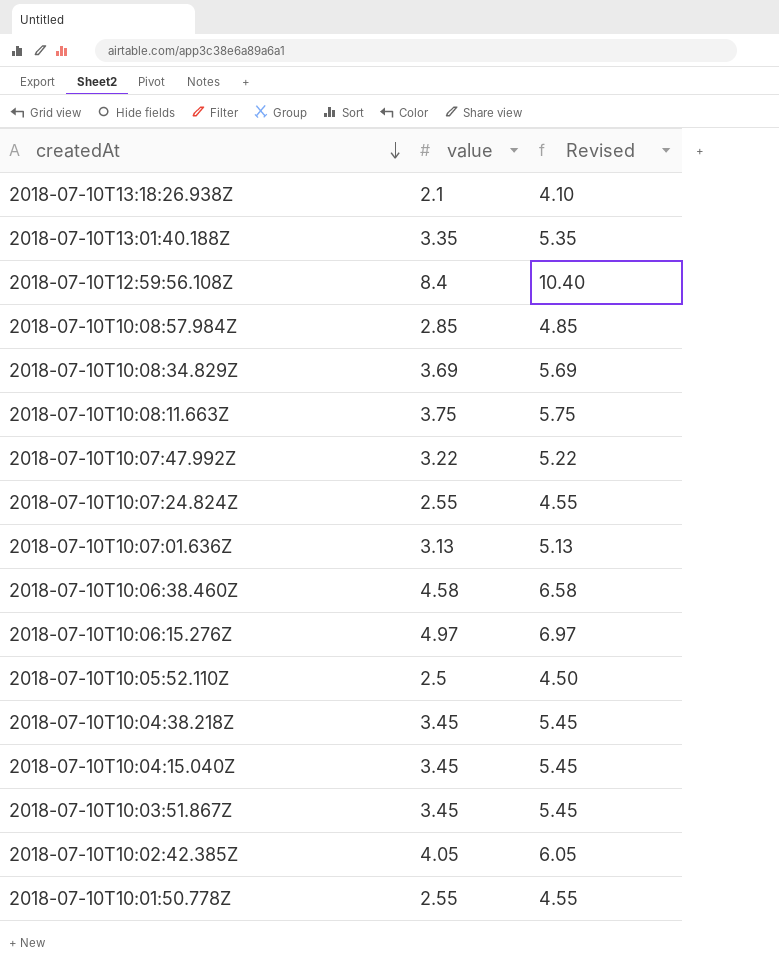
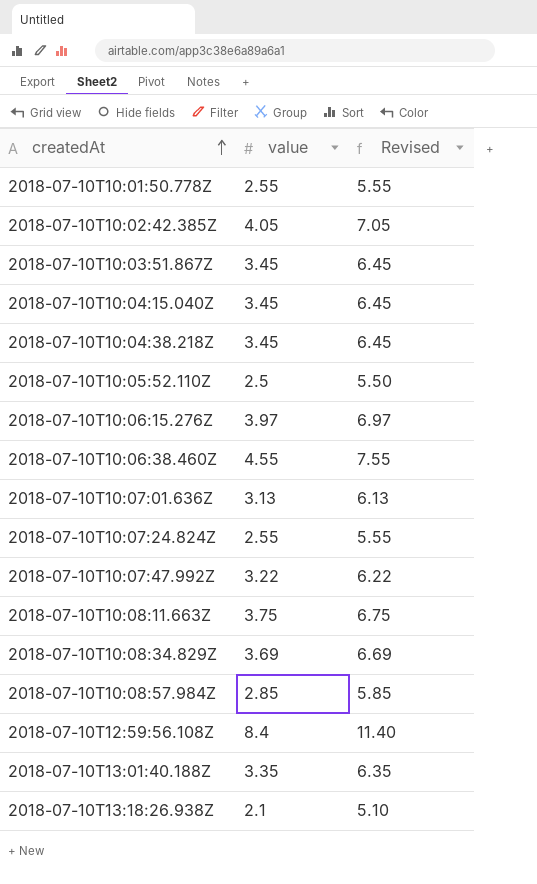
row order: createdAt descending -> createdAt ascending
column Revised | formula: [value] + 2 -> [value] + 3
2018-07-10T10:06:15.276Z | value: 4.97 -> 3.97
2018-07-10T10:06:38.460Z | value: 4.58 -> 4.55

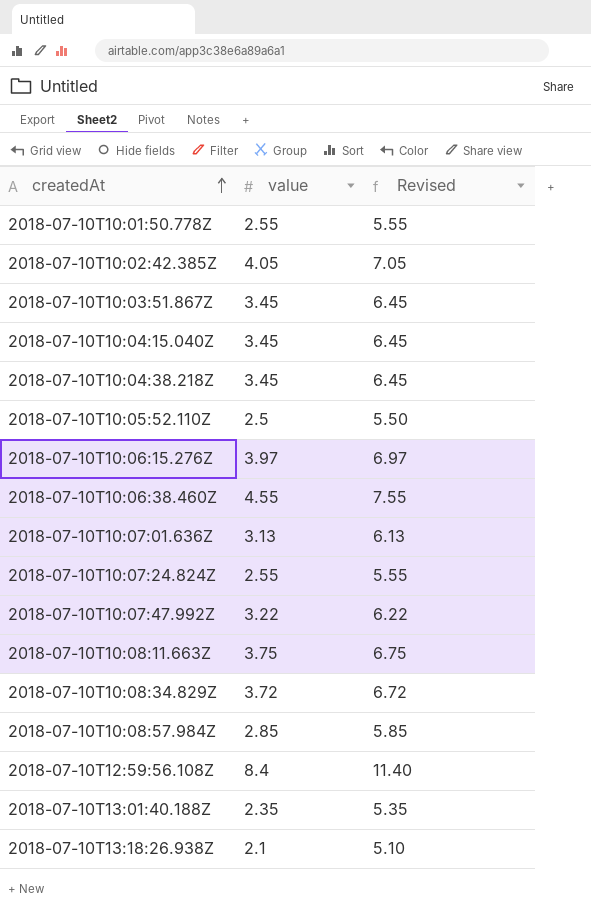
2018-07-10T10:08:34.829Z | value: 3.69 -> 3.72
2018-07-10T10:08:34.829Z | Revised: 6.69 -> 6.72
2018-07-10T13:01:40.188Z | value: 3.35 -> 2.35
2018-07-10T13:01:40.188Z | Revised: 6.35 -> 5.35

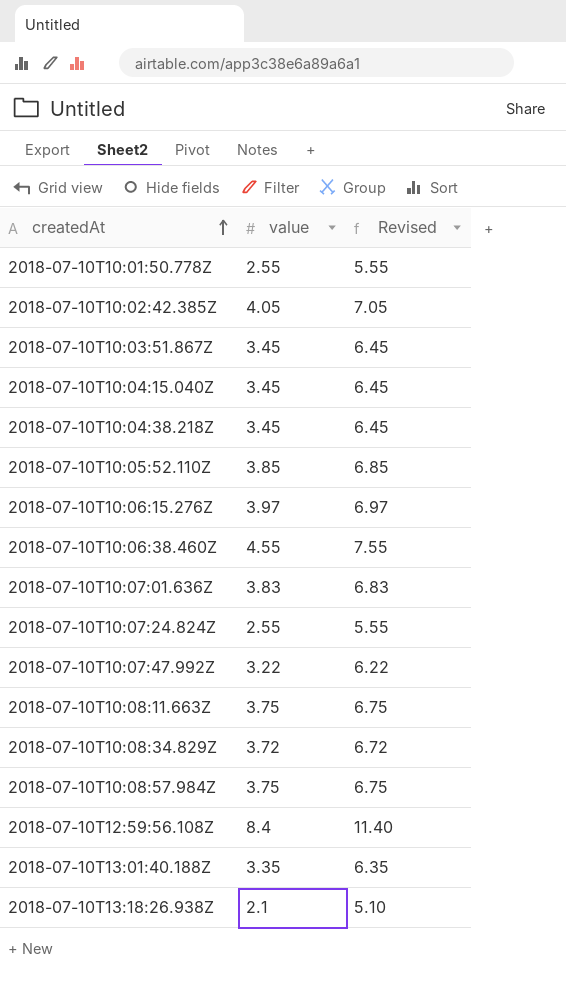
2018-07-10T10:05:52.110Z | value: 2.5 -> 3.85
2018-07-10T10:05:52.110Z | Revised: 5.50 -> 6.85
2018-07-10T10:07:01.636Z | value: 3.13 -> 3.83
2018-07-10T10:07:01.636Z | Revised: 6.13 -> 6.83
2018-07-10T10:08:57.984Z | value: 2.85 -> 3.75
2018-07-10T10:08:57.984Z | Revised: 5.85 -> 6.75
2018-07-10T13:01:40.188Z | value: 2.35 -> 3.35
2018-07-10T13:01:40.188Z | Revised: 5.35 -> 6.35

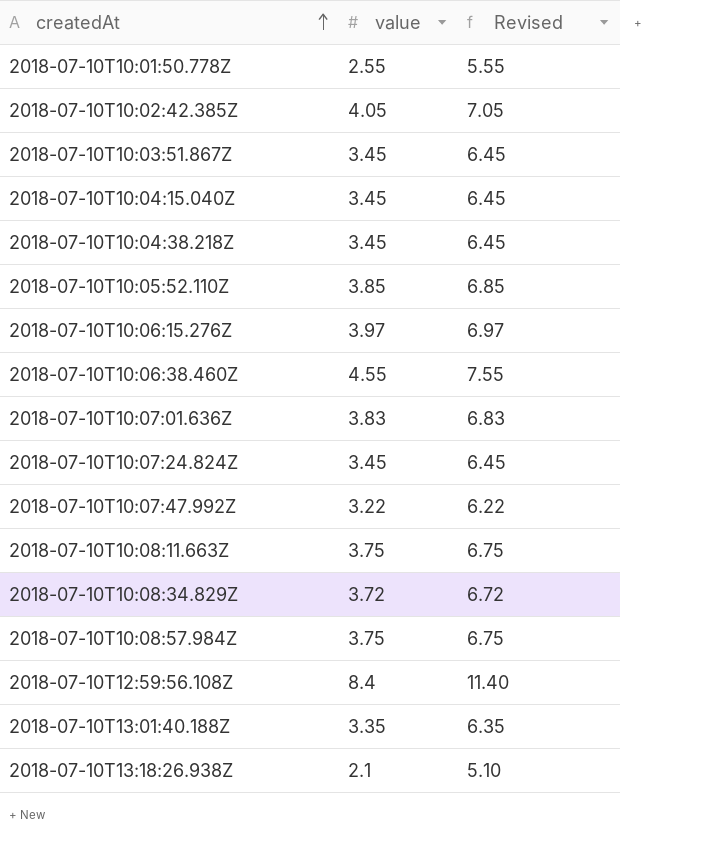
2018-07-10T10:07:24.824Z | value: 2.55 -> 3.45
2018-07-10T10:07:24.824Z | Revised: 5.55 -> 6.45

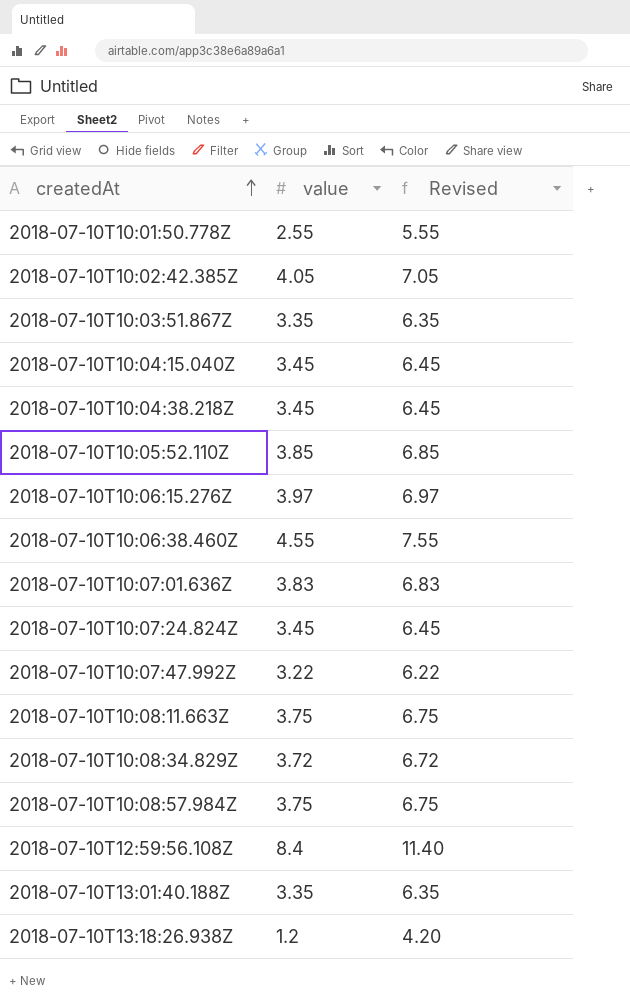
2018-07-10T10:03:51.867Z | value: 3.45 -> 3.35
2018-07-10T10:03:51.867Z | Revised: 6.45 -> 6.35
2018-07-10T13:18:26.938Z | value: 2.1 -> 1.2
2018-07-10T13:18:26.938Z | Revised: 5.10 -> 4.20

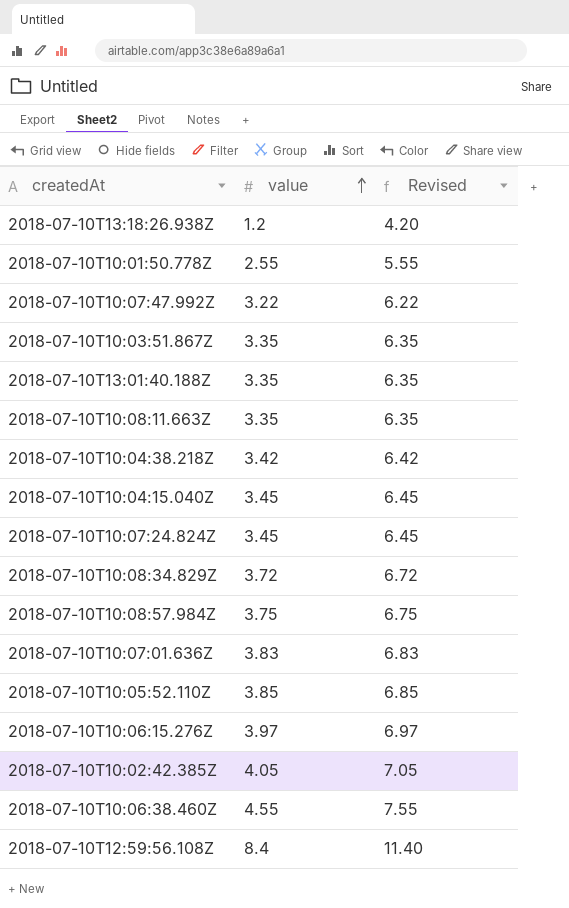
row order: createdAt ascending -> value ascending
2018-07-10T10:08:11.663Z | value: 3.75 -> 3.35
2018-07-10T10:08:11.663Z | Revised: 6.75 -> 6.35
2018-07-10T10:04:38.218Z | value: 3.45 -> 3.42
2018-07-10T10:04:38.218Z | Revised: 6.45 -> 6.42

